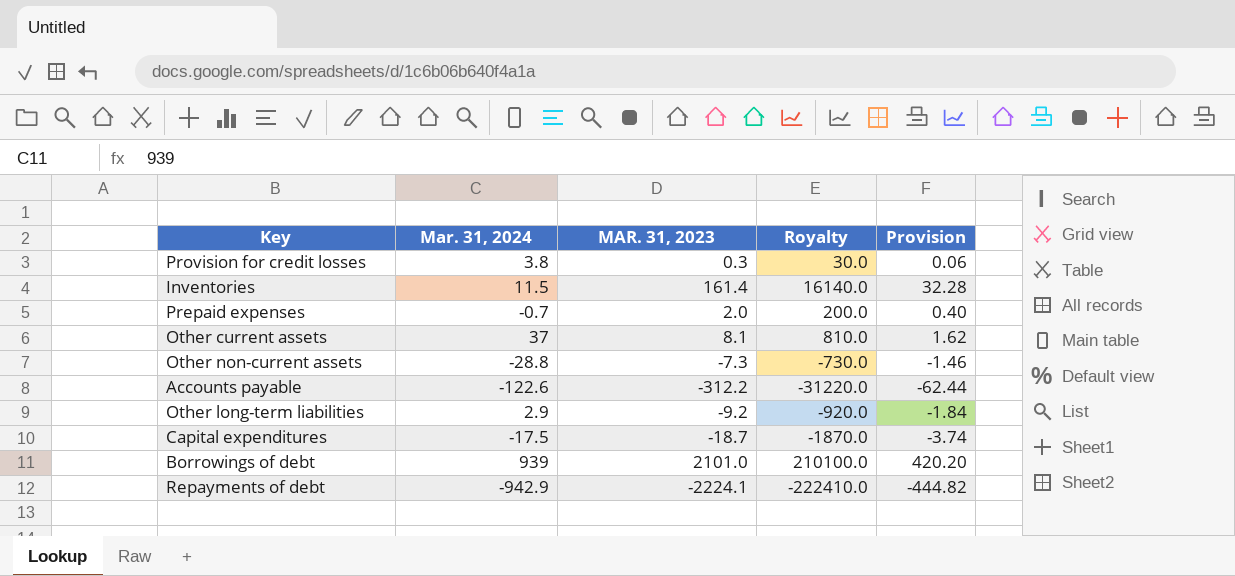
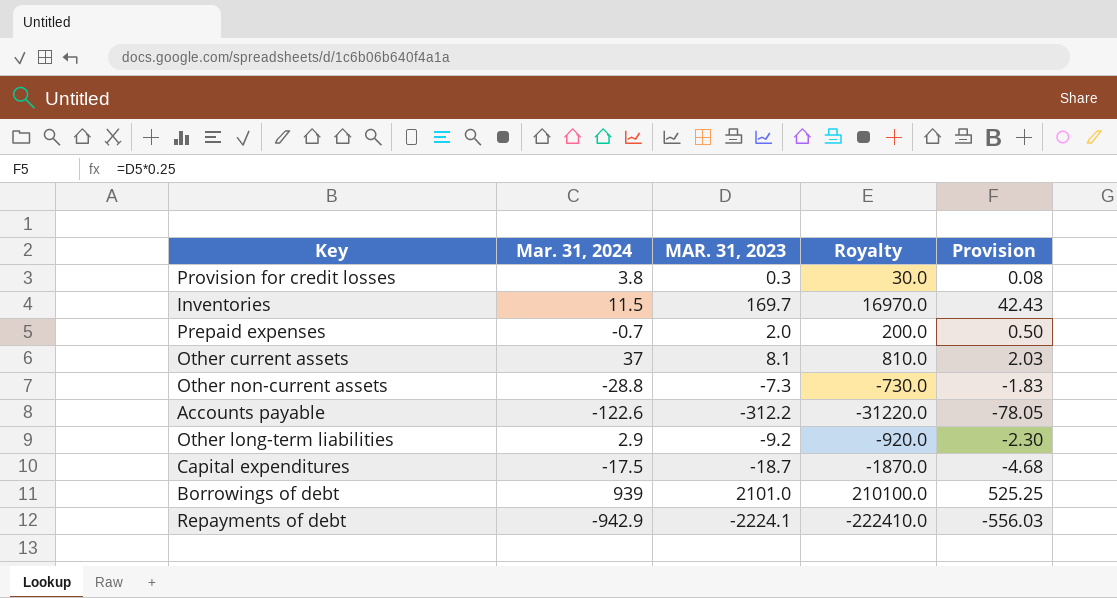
column Provision | formula: [MAR. 31, 2023] * 0.2 -> [MAR. 31, 2023] * 0.25
Inventories | MAR. 31, 2023: 161.4 -> 169.7
Inventories | Royalty: 16140.0 -> 16970.0

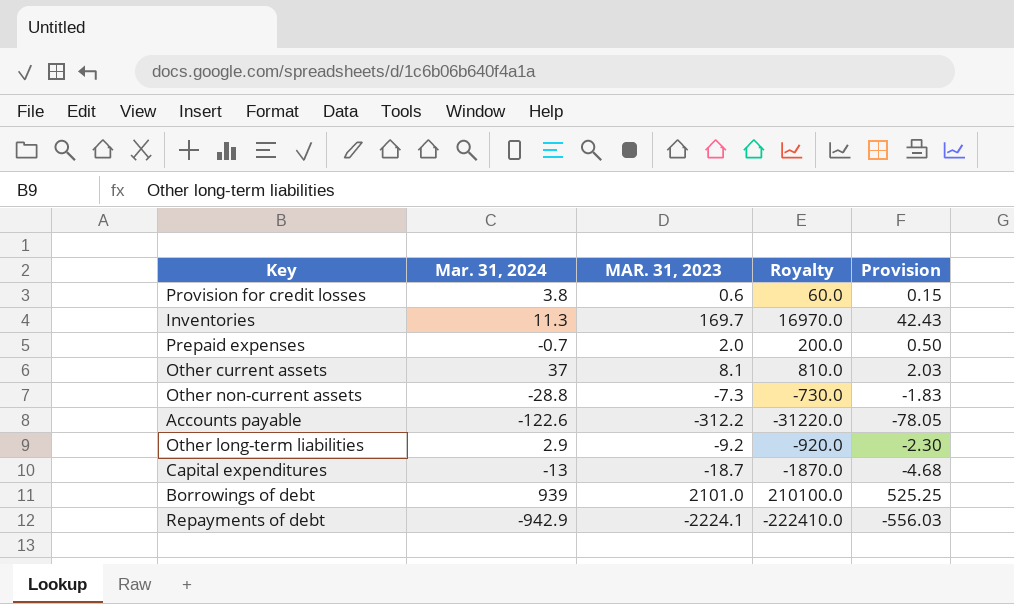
Provision for credit losses | MAR. 31, 2023: 0.3 -> 0.6
Provision for credit losses | Royalty: 30.0 -> 60.0
Provision for credit losses | Provision: 0.08 -> 0.15
Inventories | Mar. 31, 2024: 11.5 -> 11.3
Capital expenditures | Mar. 31, 2024: -17.5 -> -13

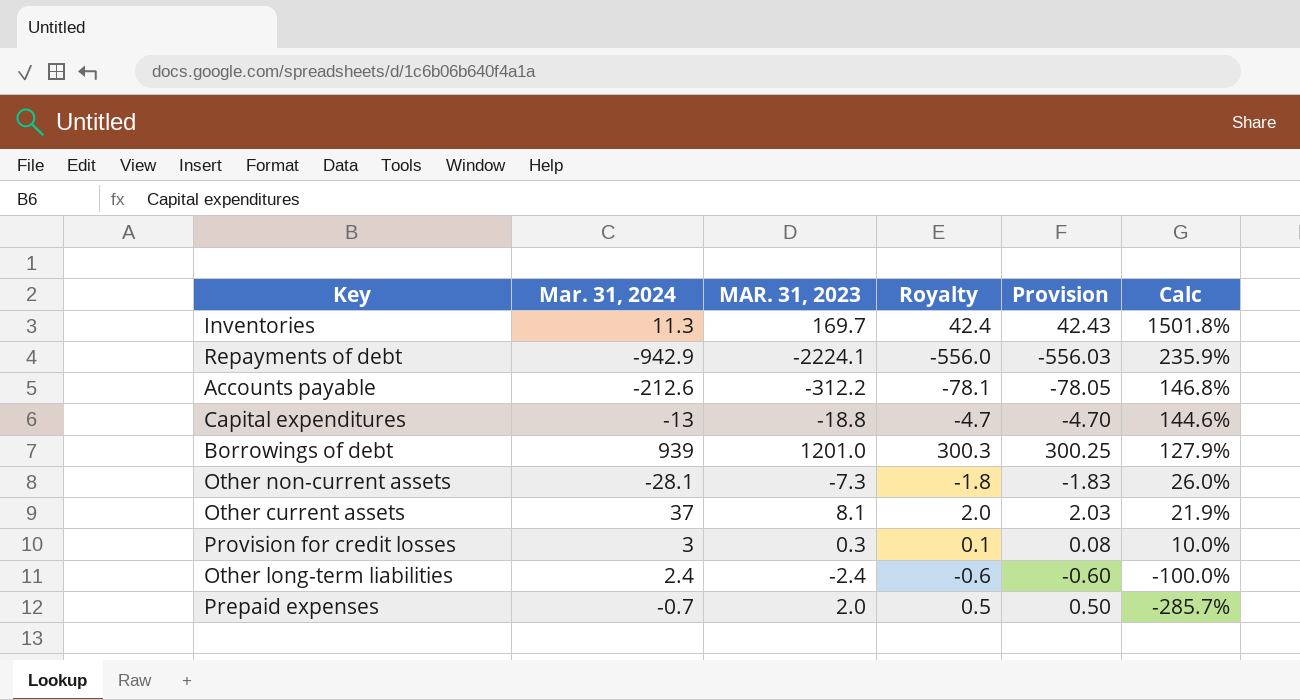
row order: none -> Calc descending
column Royalty | formula: [MAR. 31, 2023] * 100 -> [MAR. 31, 2023] * 0.25
column Calc | formula: none -> [MAR. 31, 2023] / [Mar. 31, 2024]
Accounts payable | Mar. 31, 2024: -122.6 -> -212.6
Capital expenditures | MAR. 31, 2023: -18.7 -> -18.8
Capital expenditures | Provision: -4.68 -> -4.70
Borrowings of debt | MAR. 31, 2023: 2101.0 -> 1201.0
Borrowings of debt | Provision: 525.25 -> 300.25
Other non-current assets | Mar. 31, 2024: -28.8 -> -28.1
Provision for credit losses | Mar. 31, 2024: 3.8 -> 3
Provision for credit losses | MAR. 31, 2023: 0.6 -> 0.3
Provision for credit losses | Provision: 0.15 -> 0.08
Other long-term liabilities | Mar. 31, 2024: 2.9 -> 2.4
Other long-term liabilities | MAR. 31, 2023: -9.2 -> -2.4
Other long-term liabilities | Provision: -2.30 -> -0.60

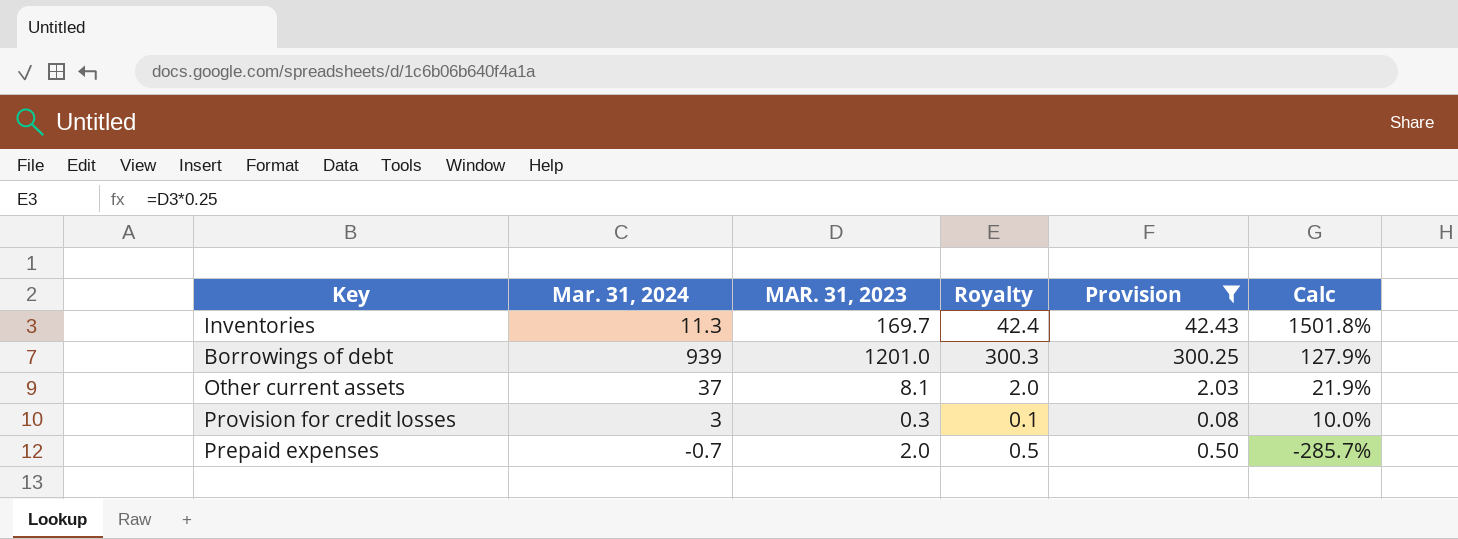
filter: none -> Provision >= 0.08

